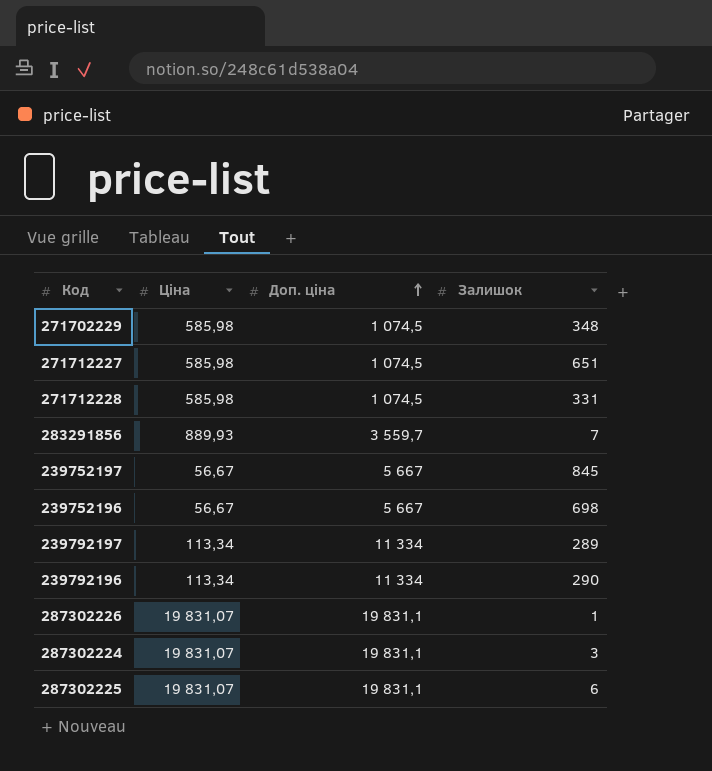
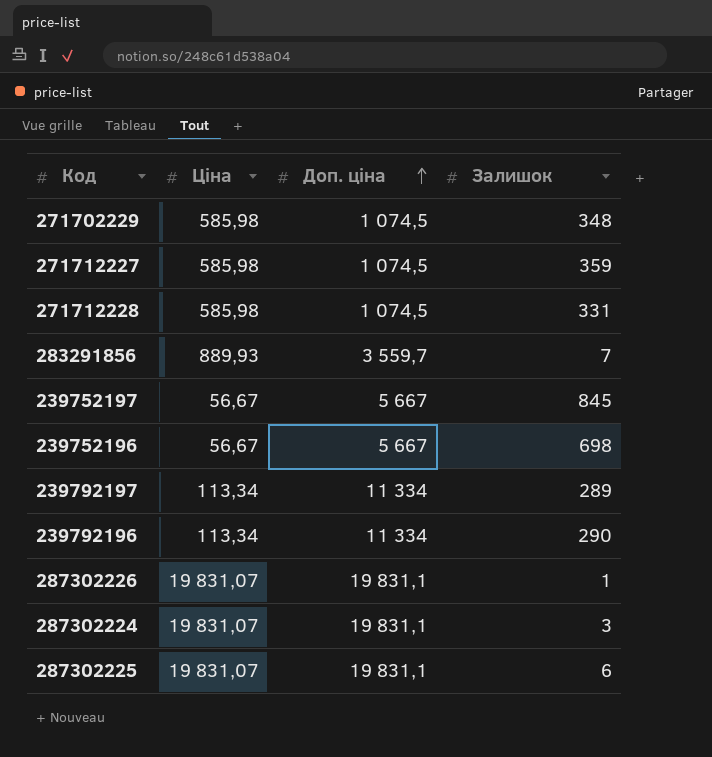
271712227 | Залишок: 651 -> 359

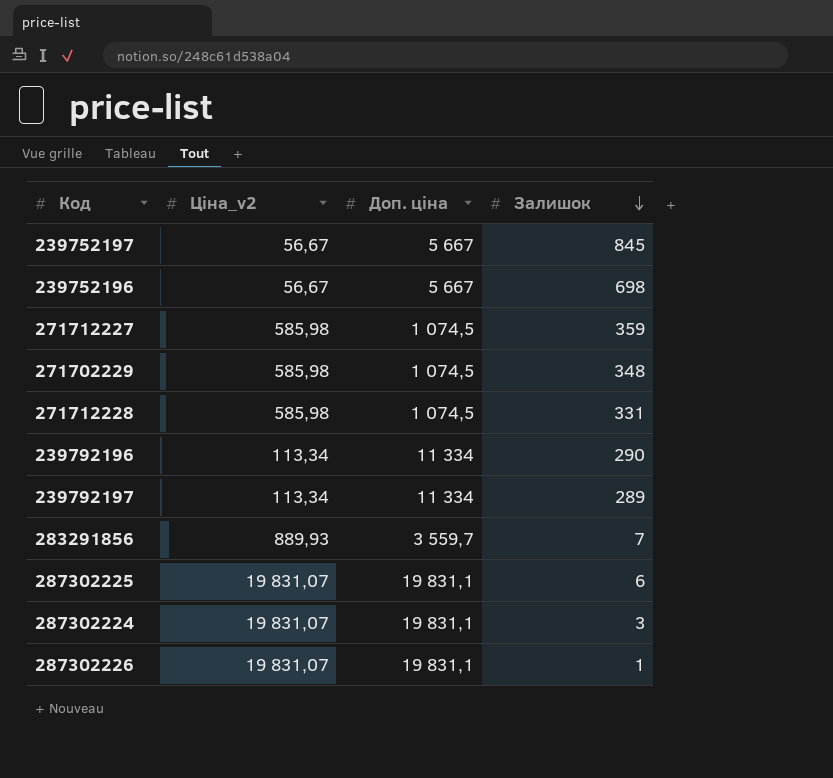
row order: Доп. ціна ascending -> Залишок descending
column name: Ціна -> Ціна_v2

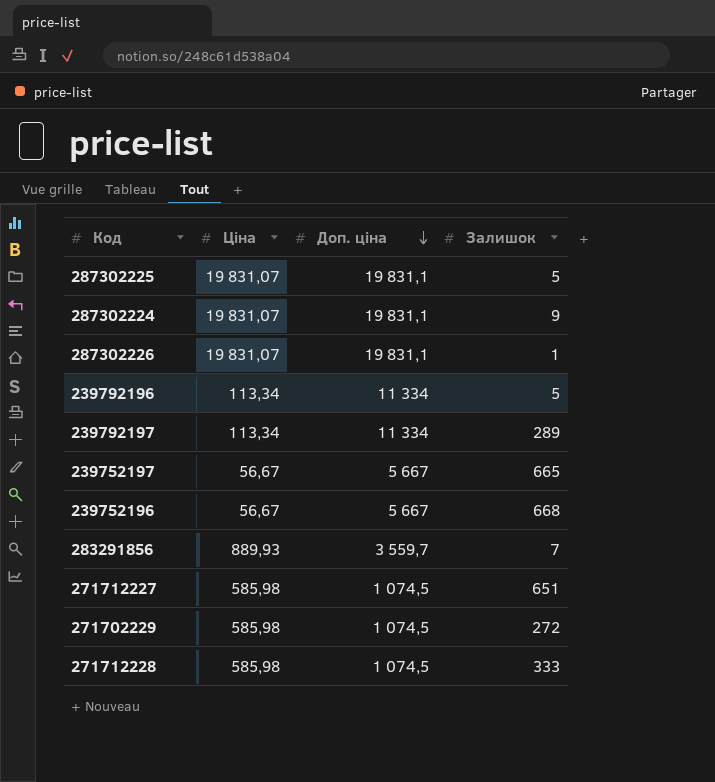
row order: Залишок descending -> Доп. ціна descending
column name: Ціна_v2 -> Ціна
287302225 | Залишок: 6 -> 5
287302224 | Залишок: 3 -> 9
239792196 | Залишок: 290 -> 5
239752197 | Залишок: 845 -> 665
239752196 | Залишок: 698 -> 668
271712227 | Залишок: 359 -> 651
271702229 | Залишок: 348 -> 272
271712228 | Залишок: 331 -> 333

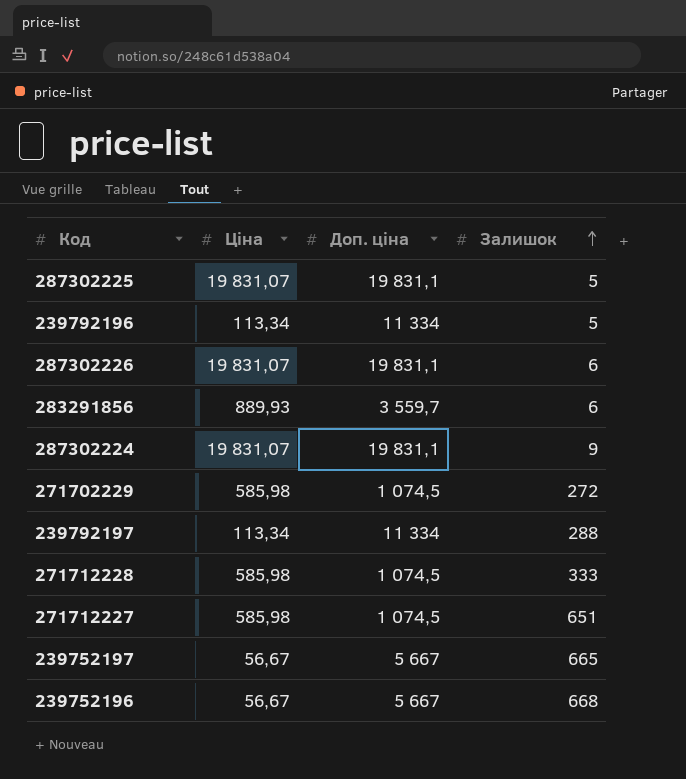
row order: Доп. ціна descending -> Залишок ascending
287302226 | Залишок: 1 -> 6
283291856 | Залишок: 7 -> 6
239792197 | Залишок: 289 -> 288

